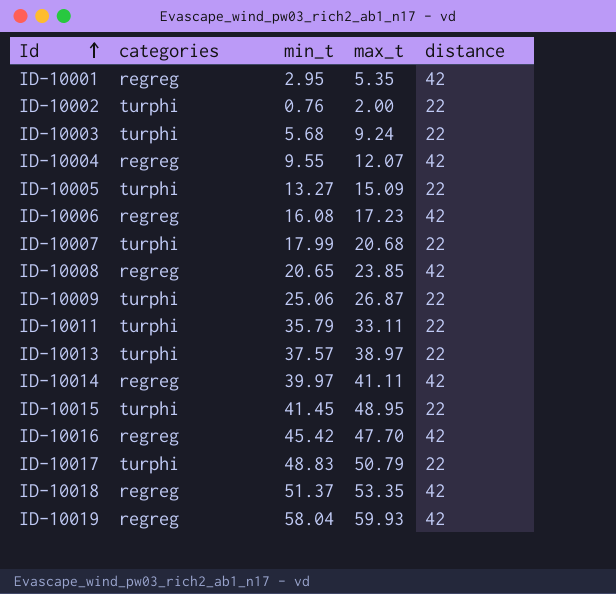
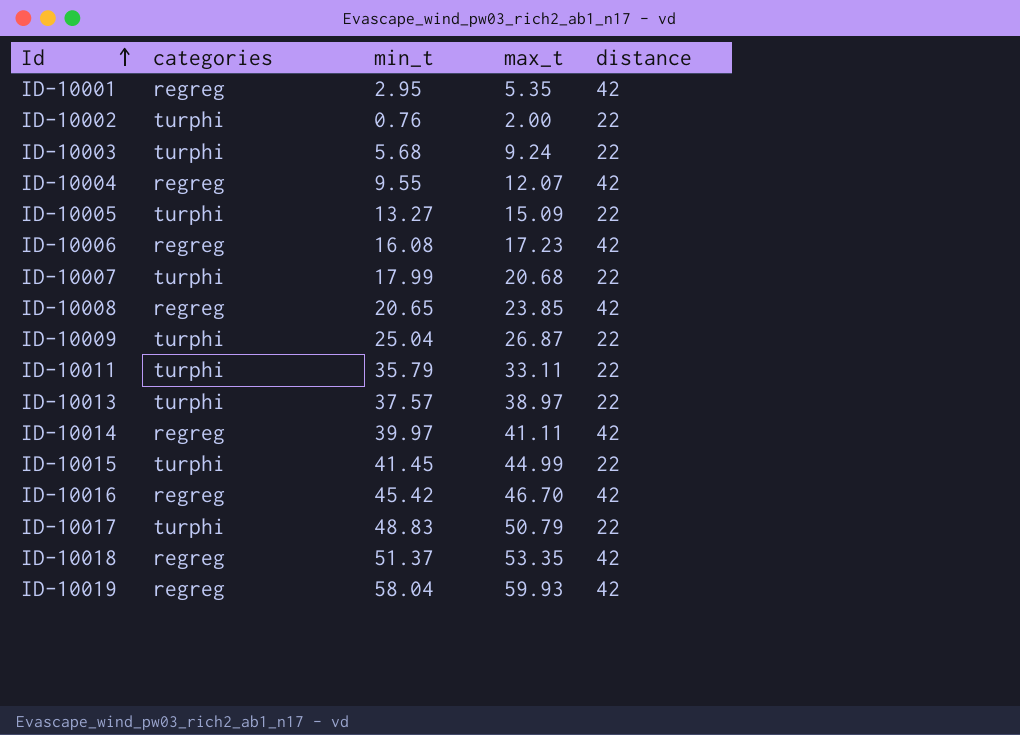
ID-10009 | min_t: 25.06 -> 25.04
ID-10015 | max_t: 48.95 -> 44.99
ID-10016 | max_t: 47.70 -> 46.70

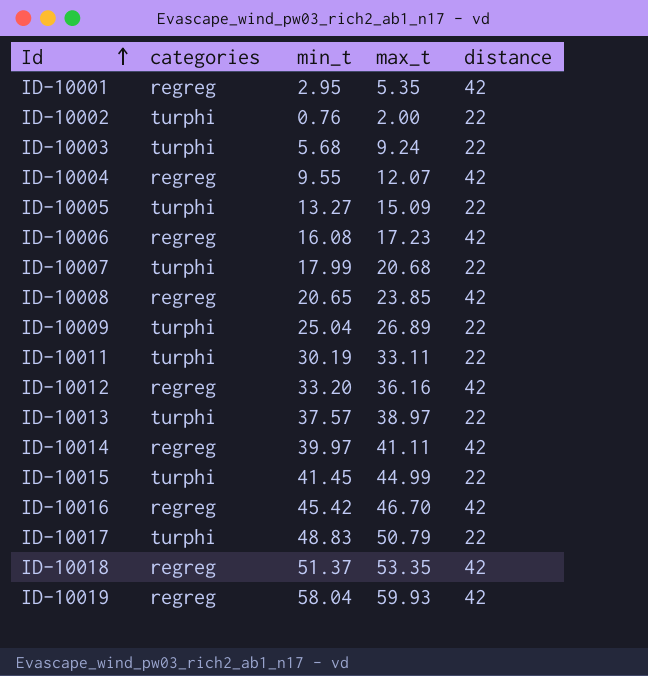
ID-10009 | max_t: 26.87 -> 26.89
ID-10011 | min_t: 35.79 -> 30.19
row ID-10012: none -> regreg | 33.20 | 36.16 | 42

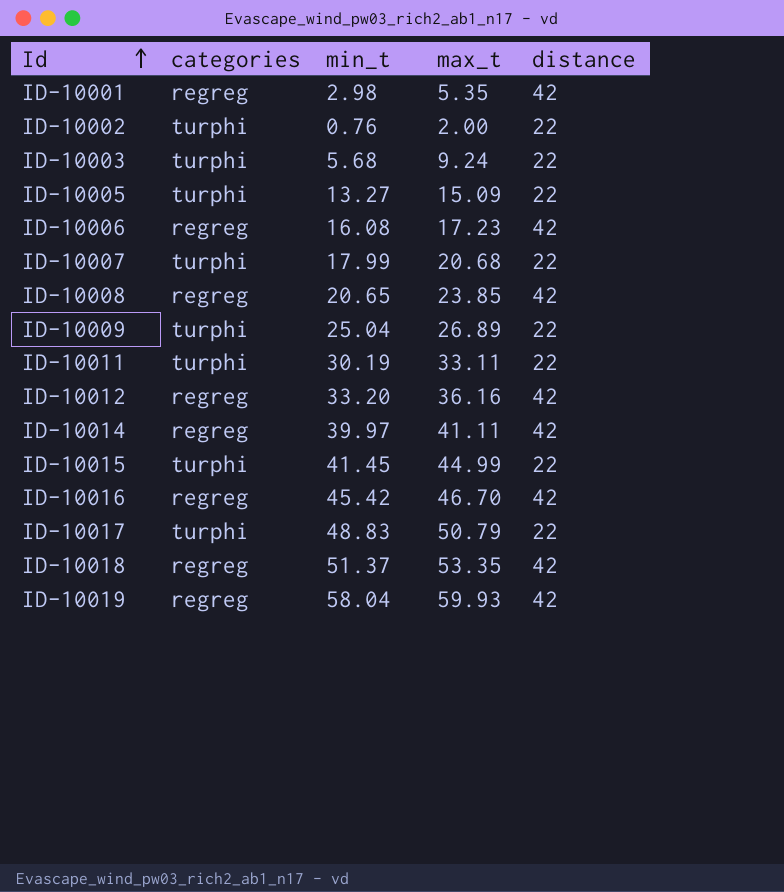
row ID-10004: regreg | 9.55 | 12.07 | 42 -> none
row ID-10013: turphi | 37.57 | 38.97 | 22 -> none
ID-10001 | min_t: 2.95 -> 2.98

